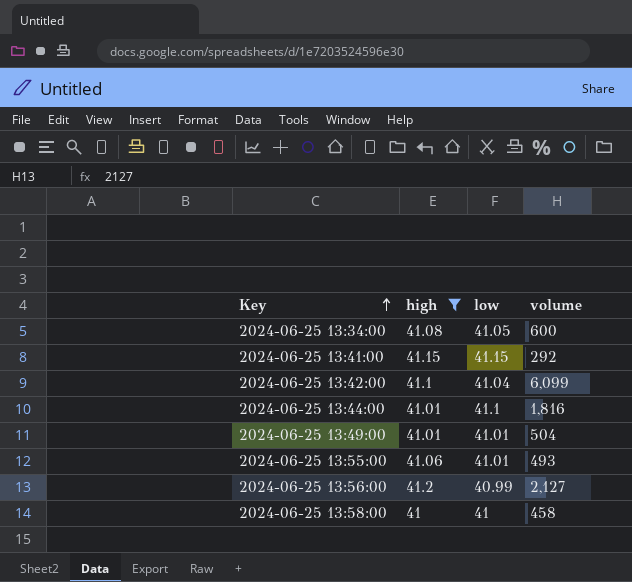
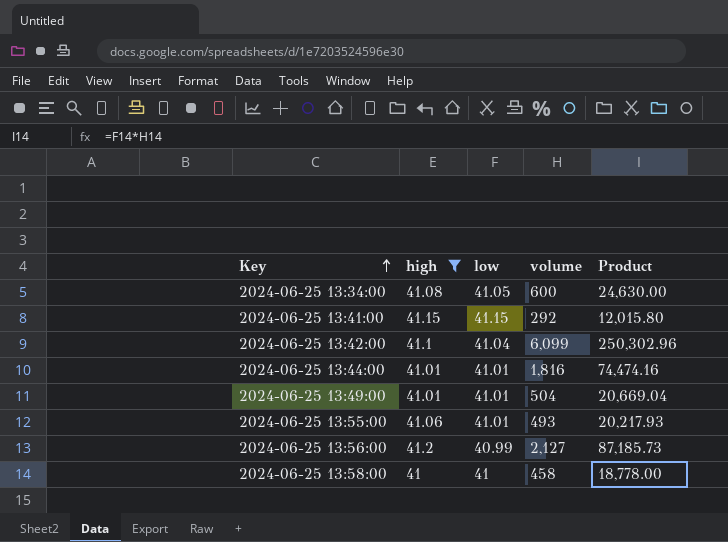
column Product | formula: none -> [low] * [volume]
2024-06-25 13:44:00 | low: 41.1 -> 41.01

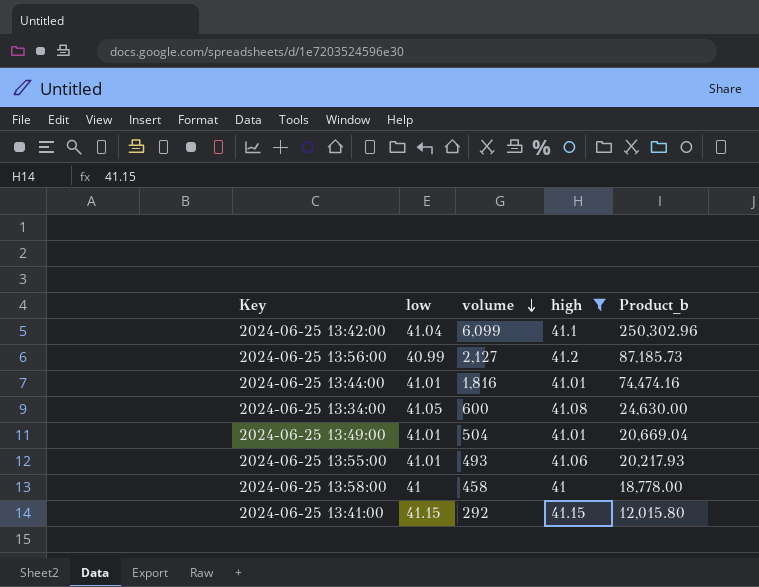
row order: Key ascending -> volume descending
column high | position: 2 -> 4
column name: Product -> Product_b

